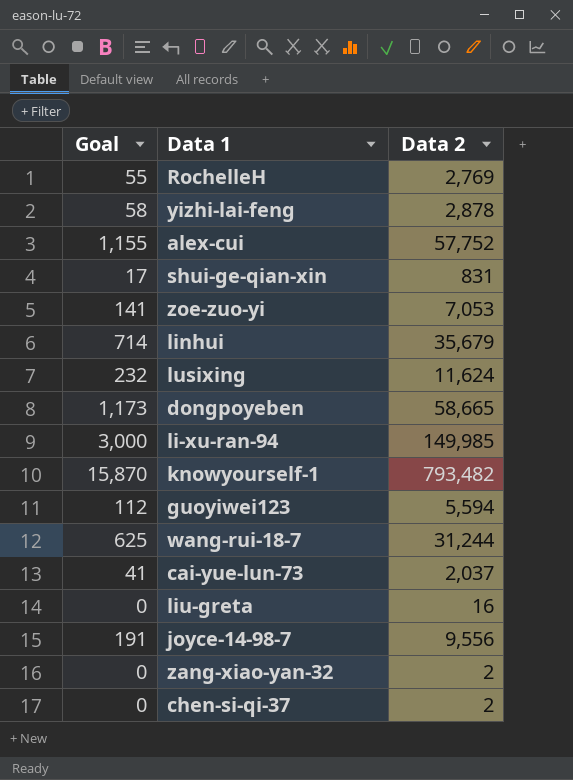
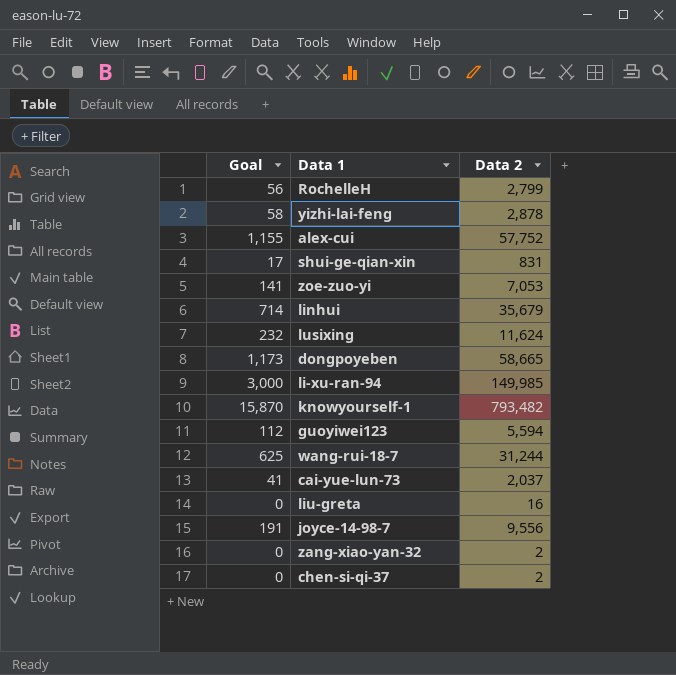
RochelleH | Goal: 55 -> 56
RochelleH | Data 2: 2,769 -> 2,799

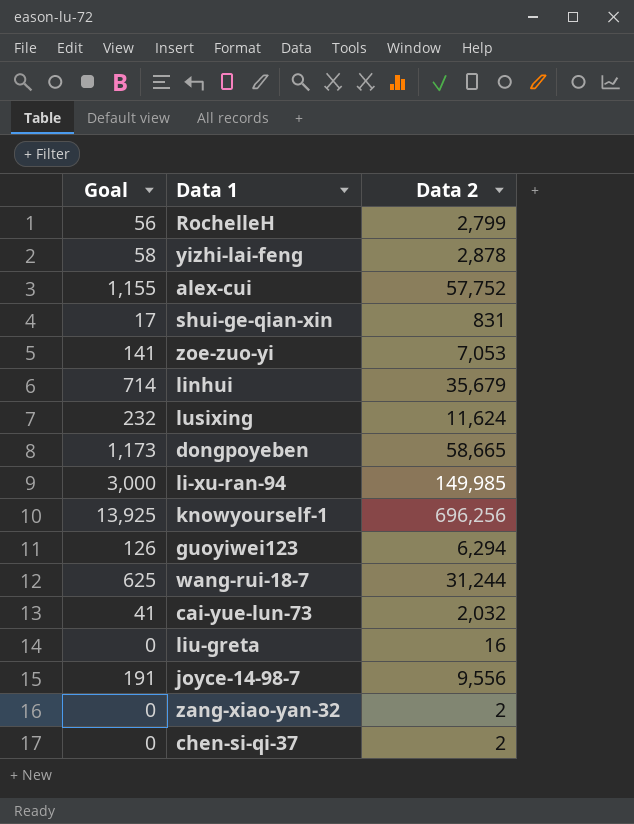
knowyourself-1 | Goal: 15,870 -> 13,925
knowyourself-1 | Data 2: 793,482 -> 696,256
guoyiwei123 | Goal: 112 -> 126
guoyiwei123 | Data 2: 5,594 -> 6,294
cai-yue-lun-73 | Data 2: 2,037 -> 2,032

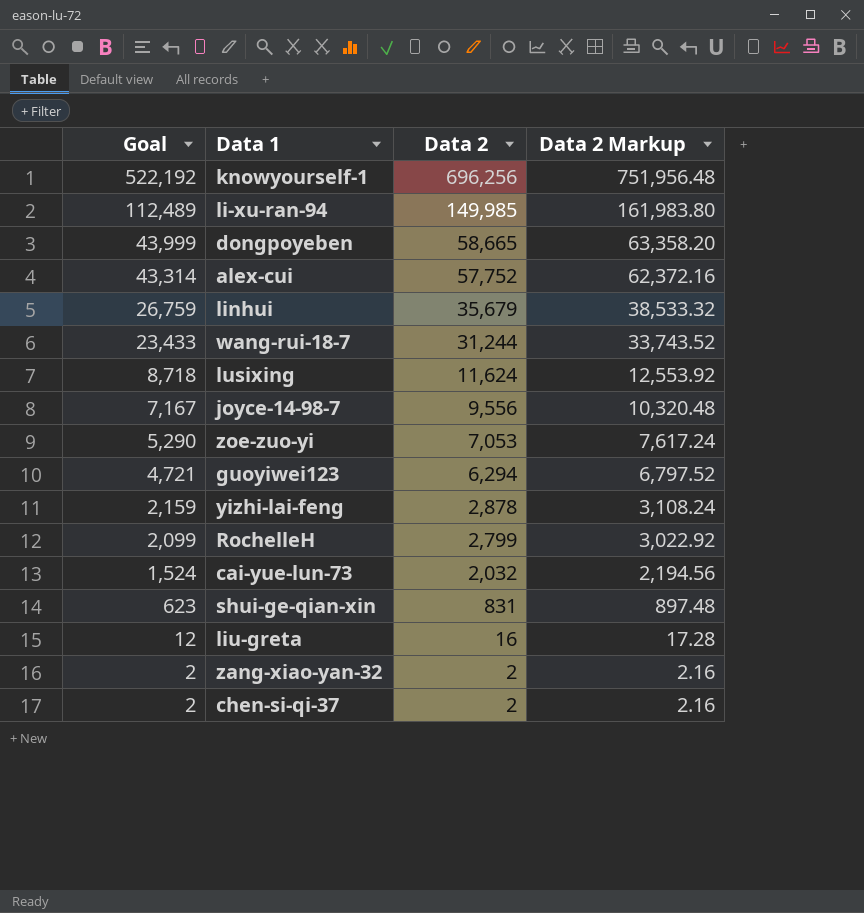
row order: none -> Goal descending
column Goal | formula: [Data 2] * 0.02 -> [Data 2] * 0.75
column Data 2 Markup | formula: none -> [Data 2] * 1.08

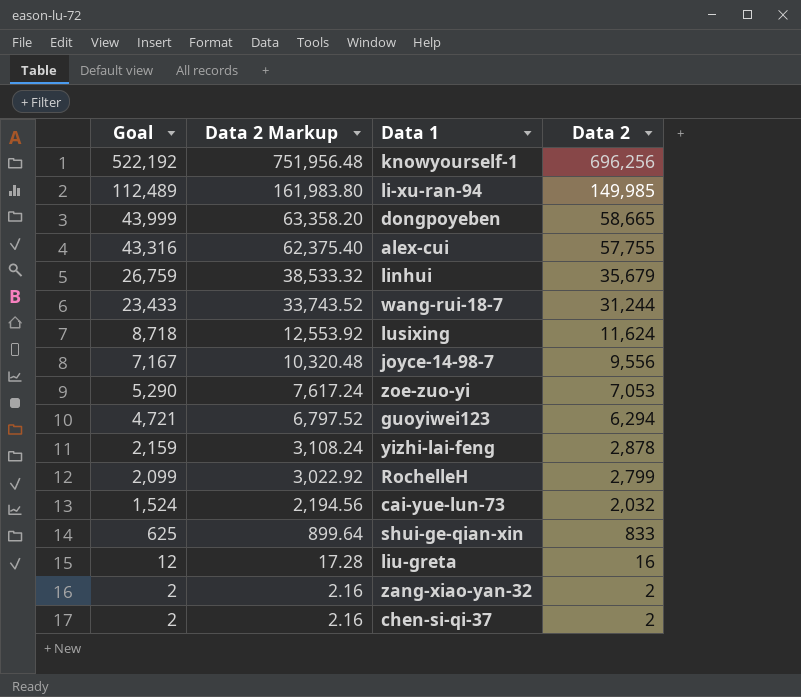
column Data 2 Markup | position: 4 -> 2
alex-cui | Goal: 43,314 -> 43,316
alex-cui | Data 2 Markup: 62,372.16 -> 62,375.40
alex-cui | Data 2: 57,752 -> 57,755
shui-ge-qian-xin | Goal: 623 -> 625
shui-ge-qian-xin | Data 2 Markup: 897.48 -> 899.64
shui-ge-qian-xin | Data 2: 831 -> 833

